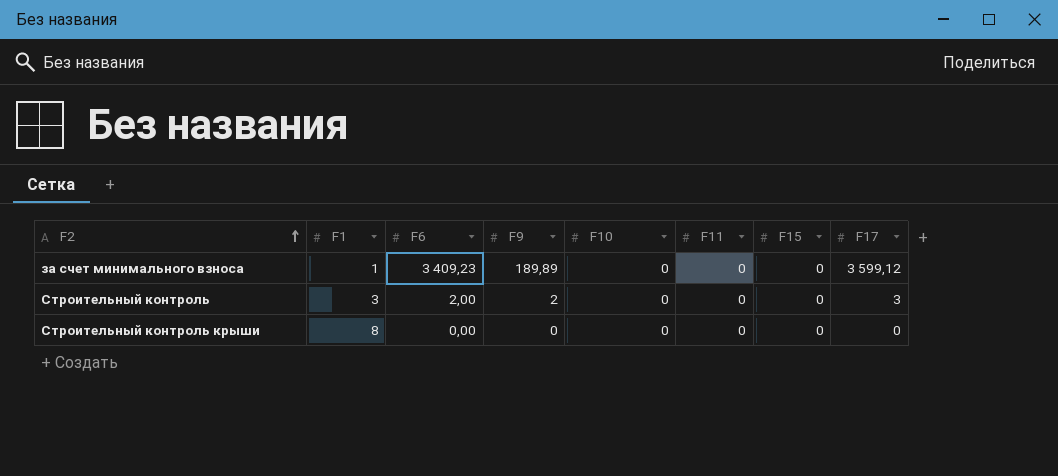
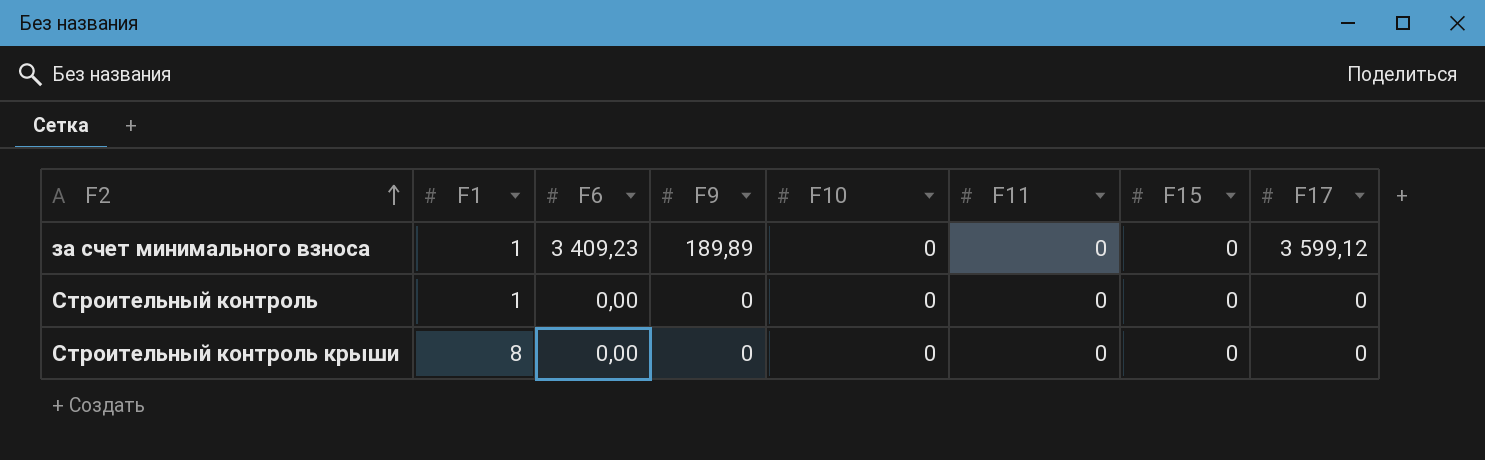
Строительный контроль | F1: 3 -> 1
Строительный контроль | F6: 2,00 -> 0,00
Строительный контроль | F9: 2 -> 0
Строительный контроль | F17: 3 -> 0

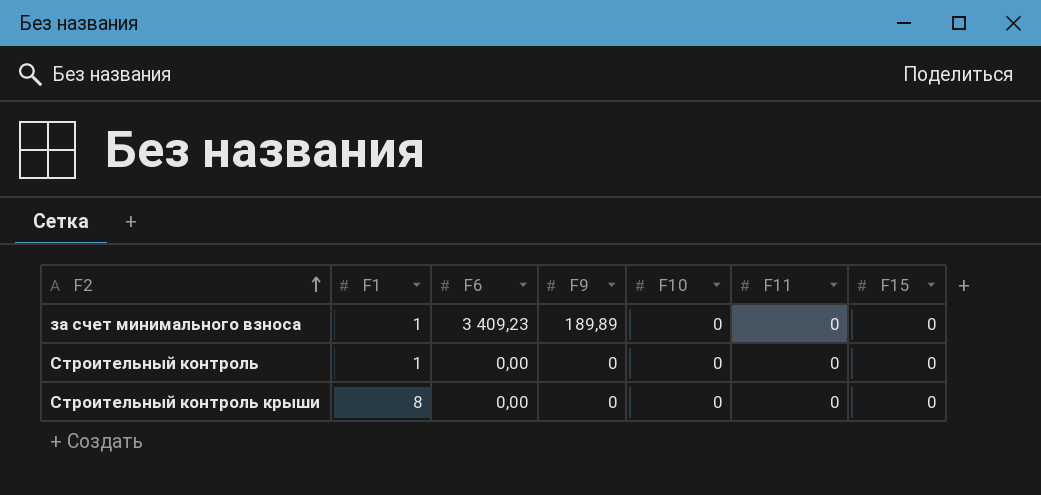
column F17 | position: 8 -> none

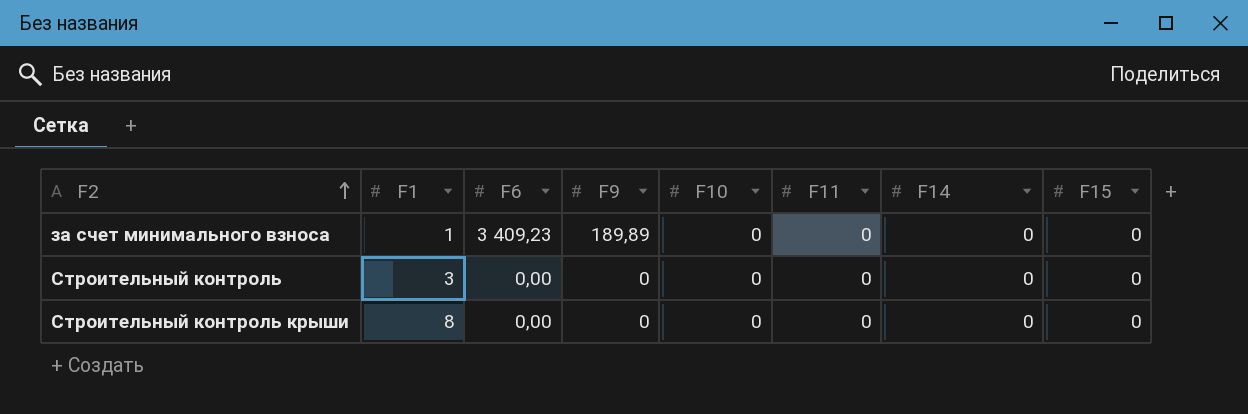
column F14 | position: none -> 7
Строительный контроль | F1: 1 -> 3

